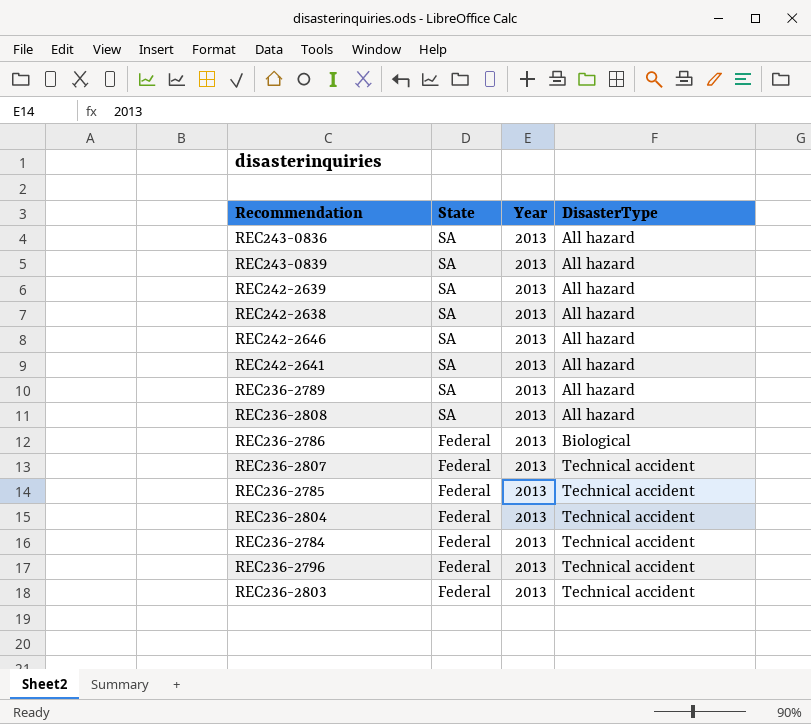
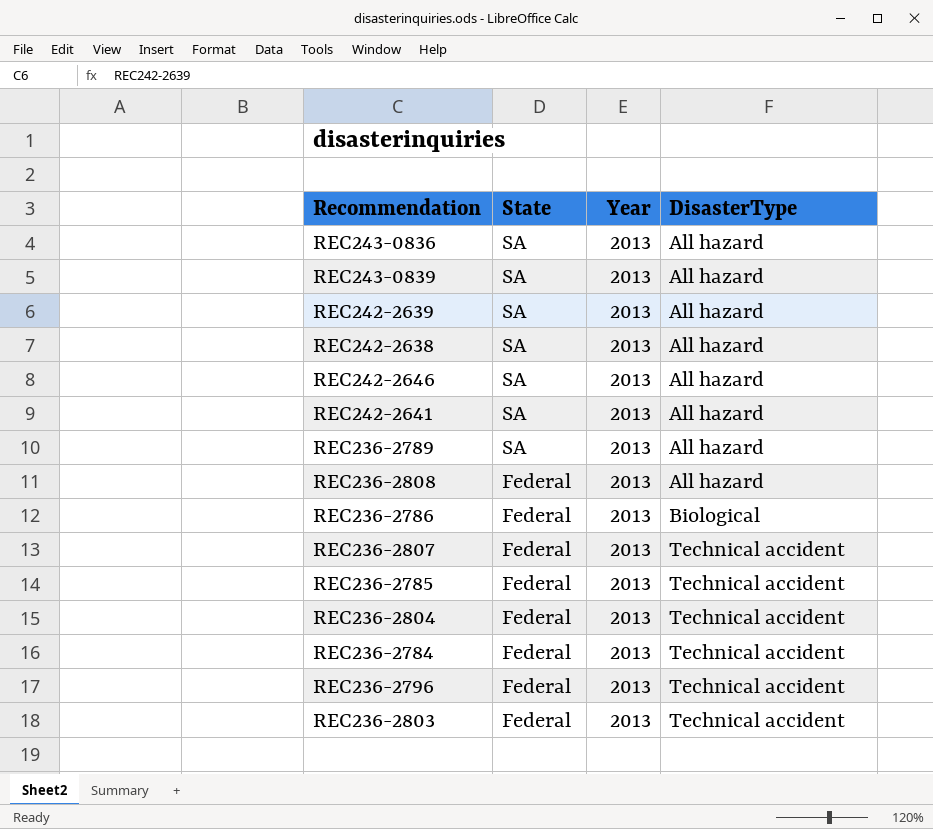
REC236-2808 | State: SA -> Federal

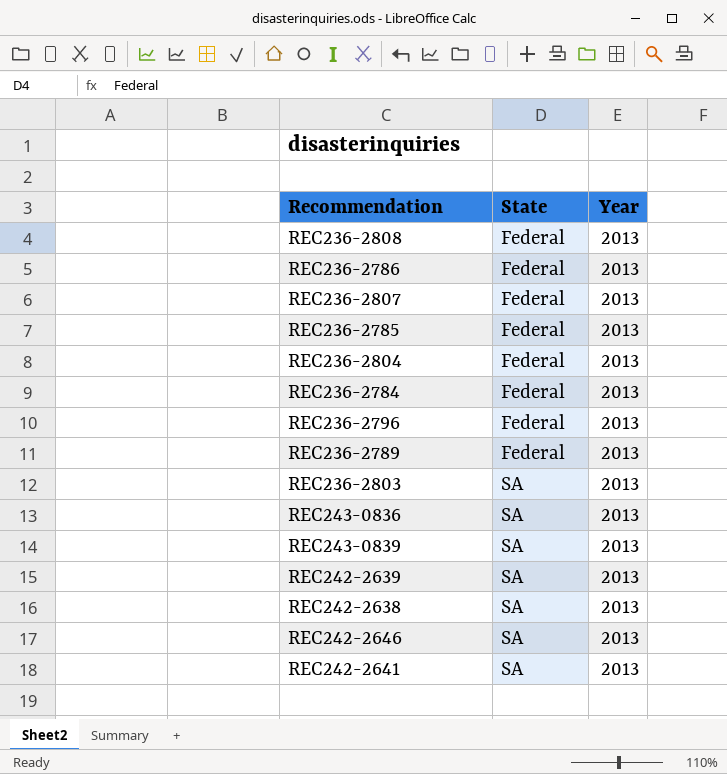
row order: State descending -> State ascending
column DisasterType | position: 4 -> none
REC236-2789 | State: SA -> Federal
REC236-2803 | State: Federal -> SA

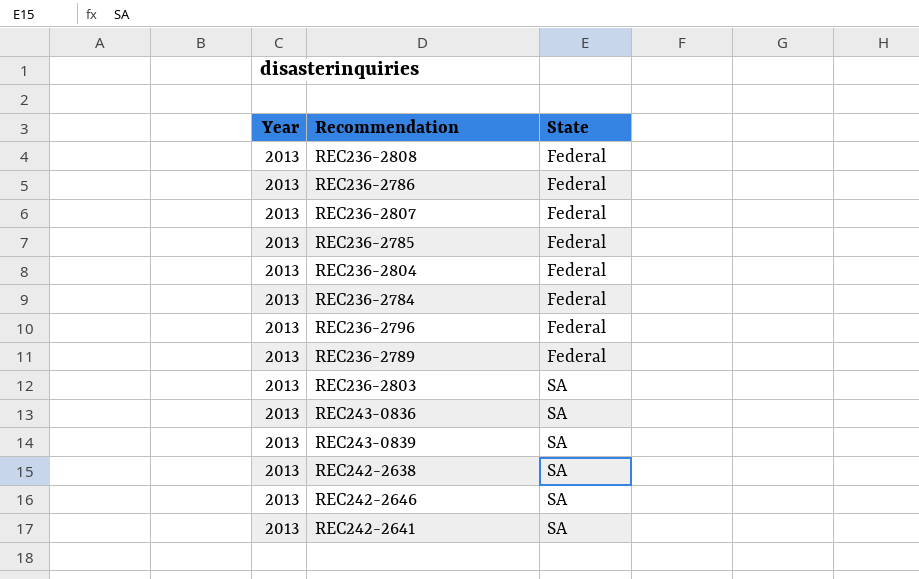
column Year | position: 3 -> 1
row REC242-2639: SA | 2013 -> none

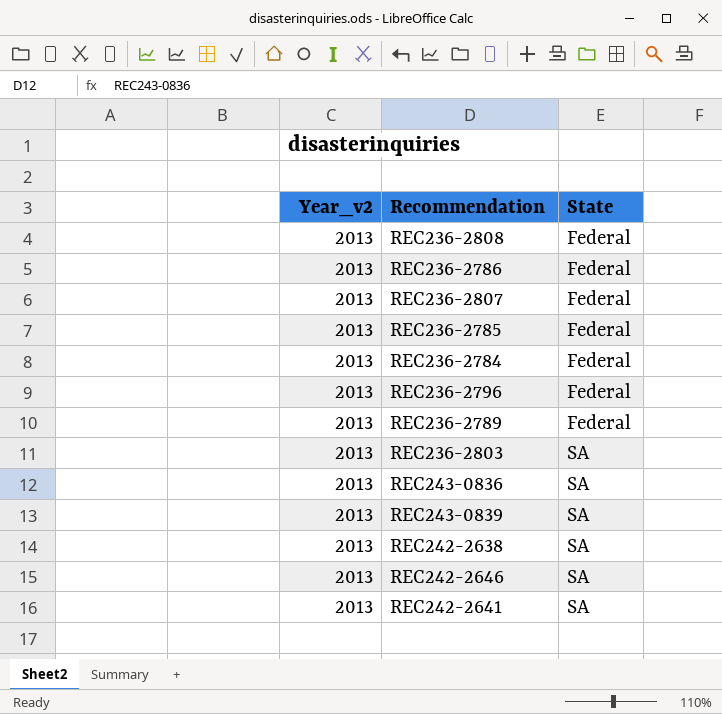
column name: Year -> Year_v2
row REC236-2804: 2013 | Federal -> none

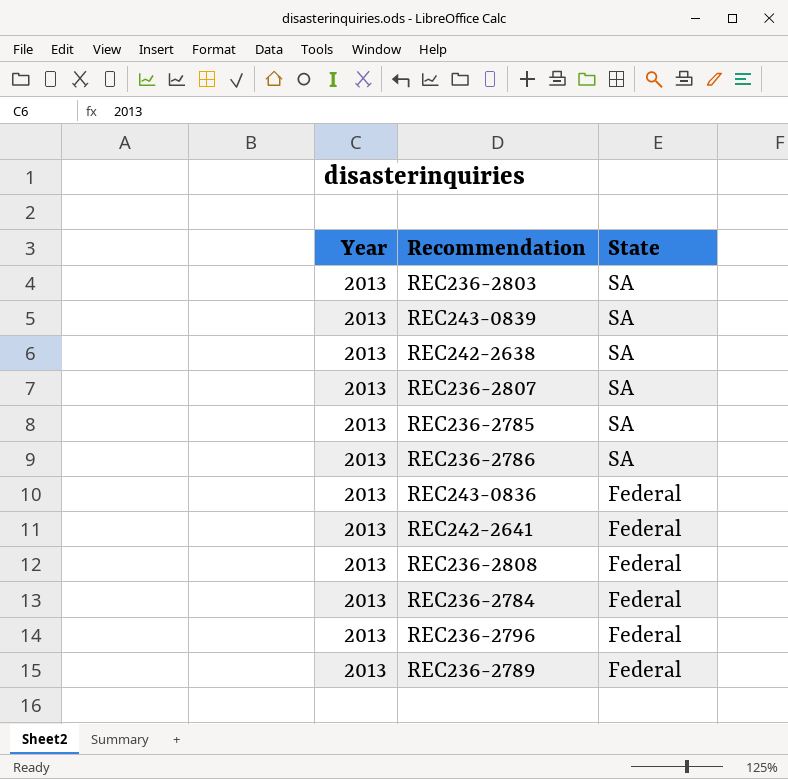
row order: State ascending -> State descending
column name: Year_v2 -> Year
row REC242-2646: 2013 | SA -> none
REC236-2807 | State: Federal -> SA
REC236-2785 | State: Federal -> SA
REC236-2786 | State: Federal -> SA
REC243-0836 | State: SA -> Federal
REC242-2641 | State: SA -> Federal

